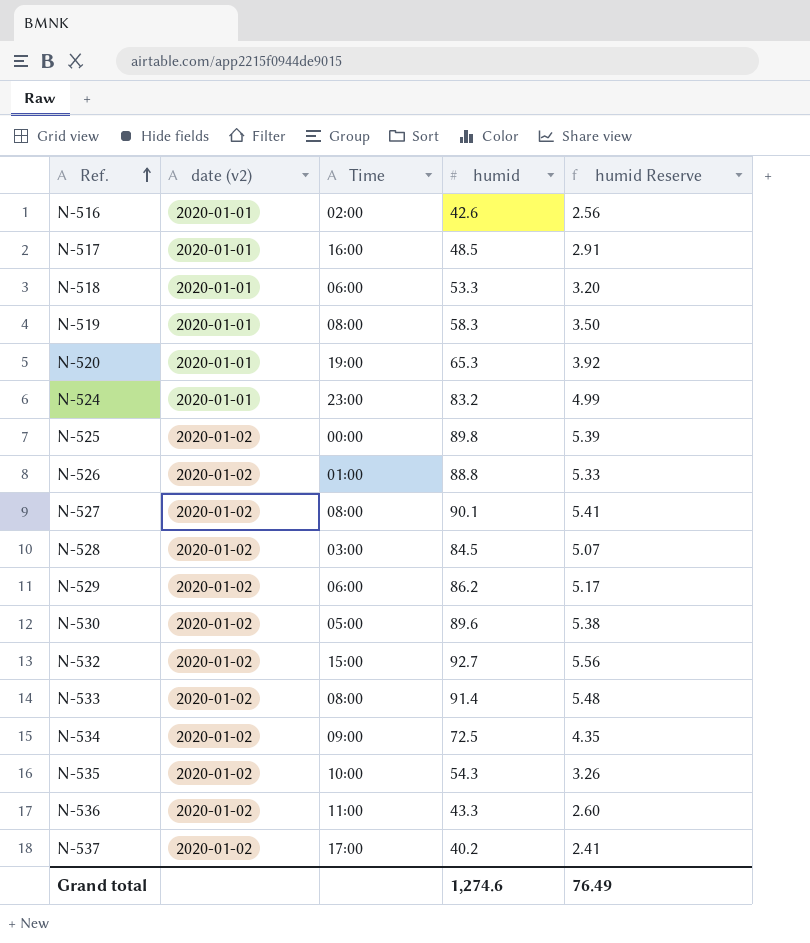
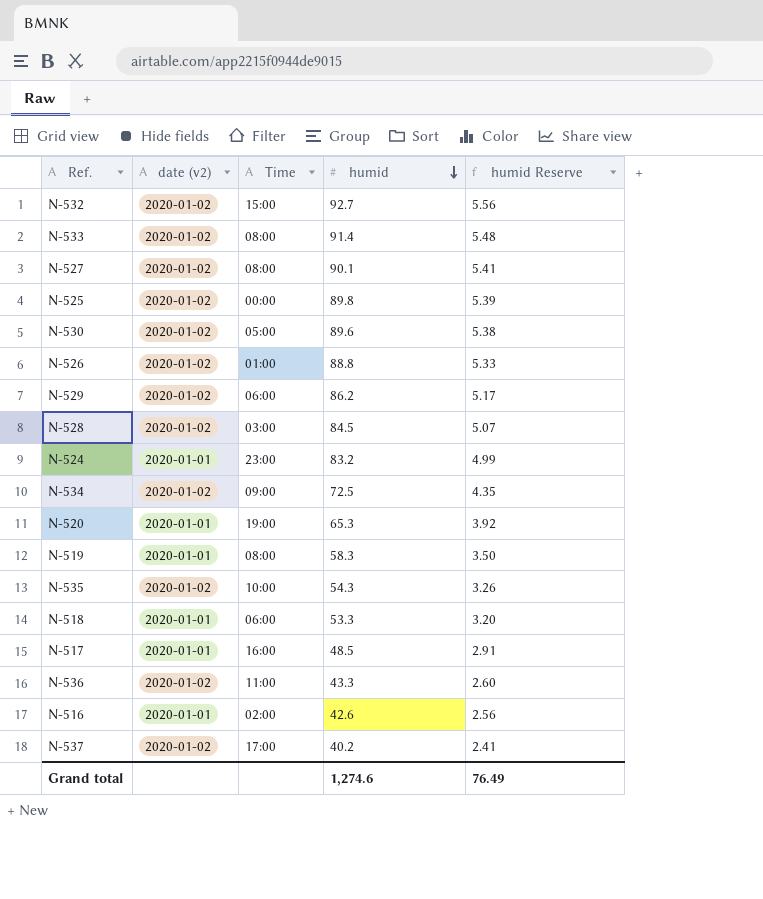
row order: Ref. ascending -> humid descending

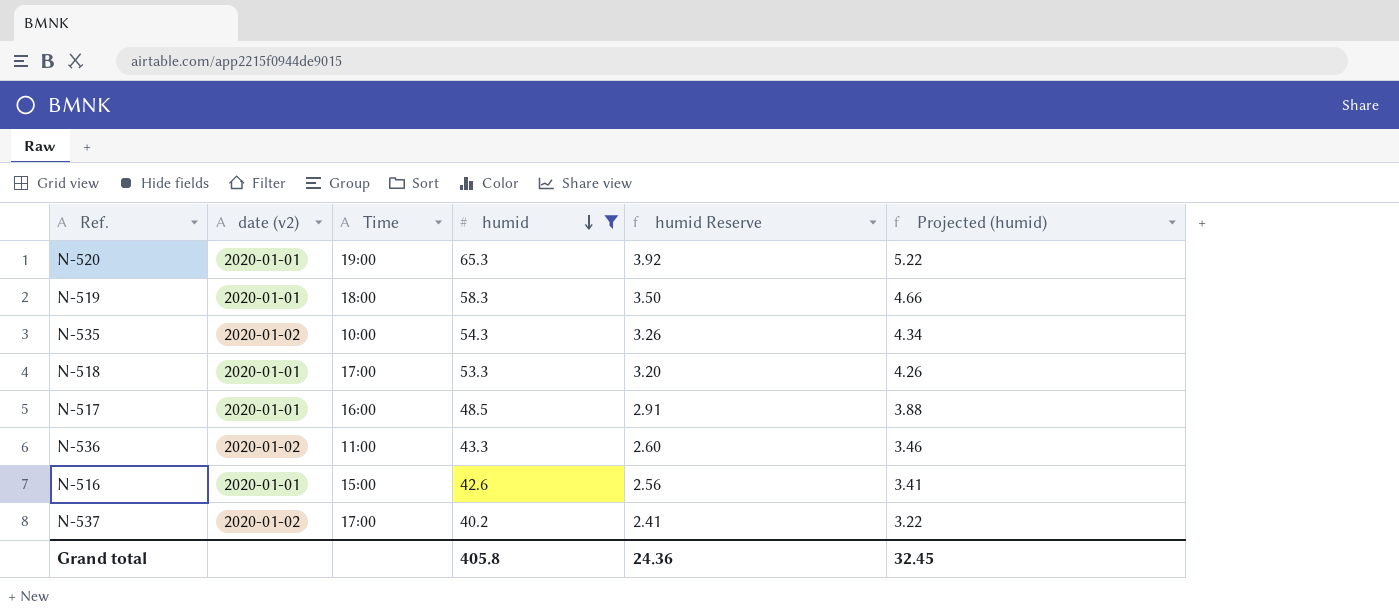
filter: none -> humid <= 65.3
column Projected (humid) | formula: none -> [humid] * 0.08
N-519 | Time: 08:00 -> 18:00
N-518 | Time: 06:00 -> 17:00
N-516 | Time: 02:00 -> 15:00
Grand total | humid: 1,274.6 -> 405.8
Grand total | humid Reserve: 76.49 -> 24.36

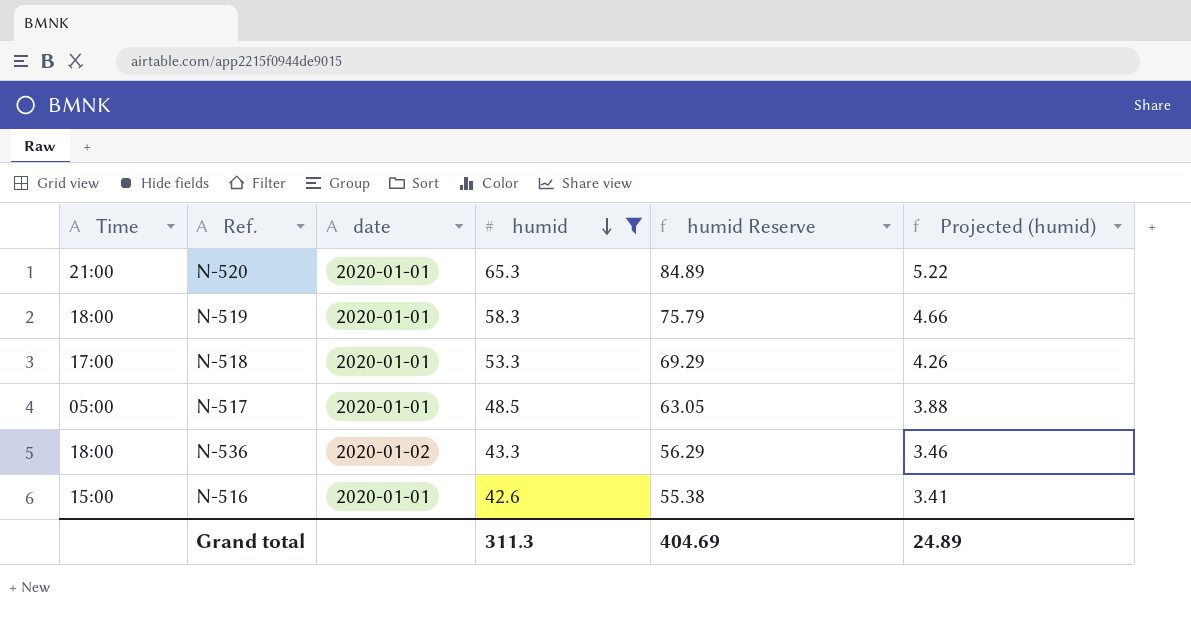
column Time | position: 3 -> 1
column name: date (v2) -> date
column humid Reserve | formula: [humid] * 0.06 -> [humid] * 1.3
row N-535: 2020-01-02 | 10:00 | 54.3 | 3.26 | 4.34 -> none
row N-537: 2020-01-02 | 17:00 | 40.2 | 2.41 | 3.22 -> none
N-520 | Time: 19:00 -> 21:00
N-517 | Time: 16:00 -> 05:00
N-536 | Time: 11:00 -> 18:00
Grand total | humid: 405.8 -> 311.3
Grand total | humid Reserve: 24.36 -> 404.69
Grand total | Projected (humid): 32.45 -> 24.89

